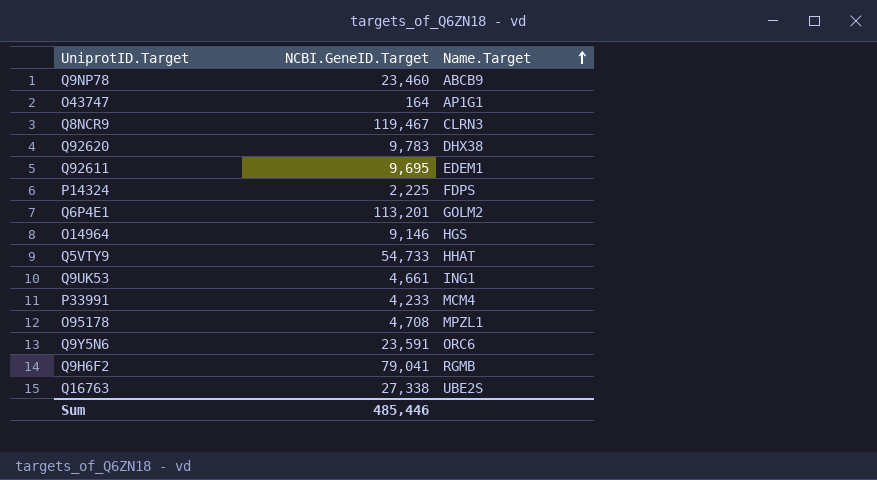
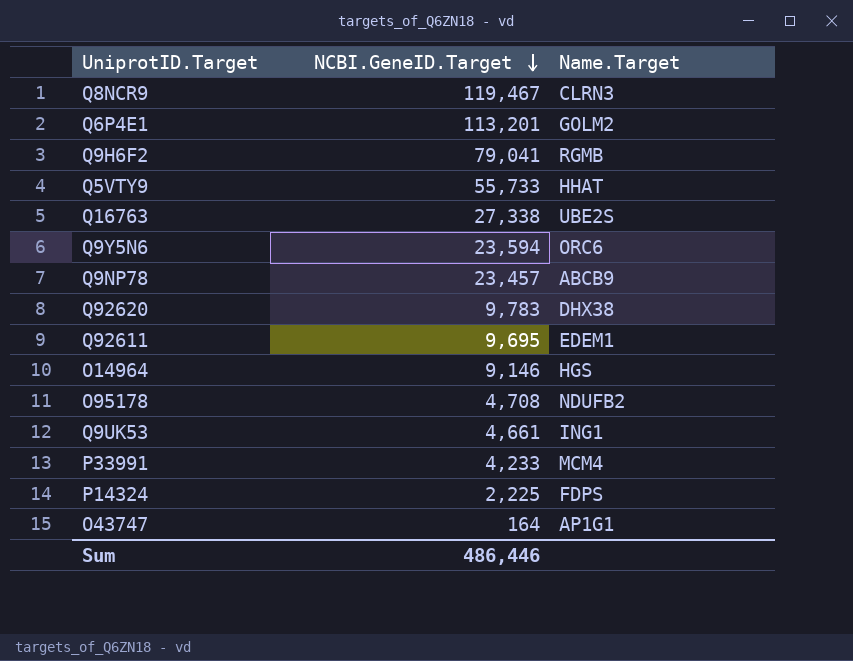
row order: Name.Target ascending -> NCBI.GeneID.Target descending
Q5VTY9 | NCBI.GeneID.Target: 54,733 -> 55,733
Q9Y5N6 | NCBI.GeneID.Target: 23,591 -> 23,594
Q9NP78 | NCBI.GeneID.Target: 23,460 -> 23,457
O95178 | Name.Target: MPZL1 -> NDUFB2
Sum | NCBI.GeneID.Target: 485,446 -> 486,446

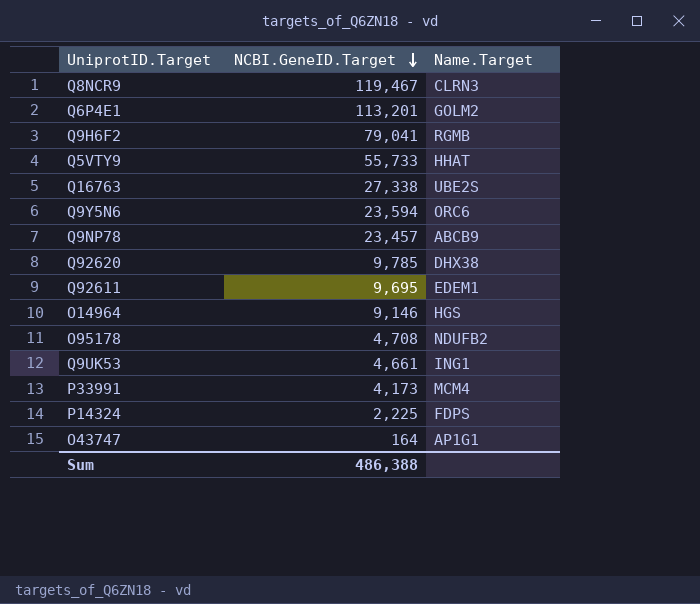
Q92620 | NCBI.GeneID.Target: 9,783 -> 9,785
P33991 | NCBI.GeneID.Target: 4,233 -> 4,173
Sum | NCBI.GeneID.Target: 486,446 -> 486,388

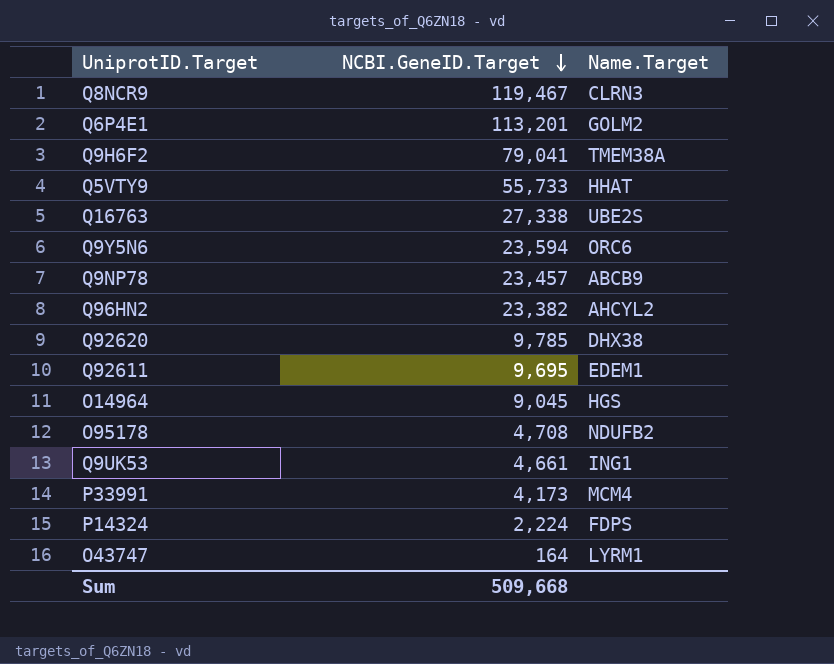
Q9H6F2 | Name.Target: RGMB -> TMEM38A
row Q96HN2: none -> 23,382 | AHCYL2
O14964 | NCBI.GeneID.Target: 9,146 -> 9,045
P14324 | NCBI.GeneID.Target: 2,225 -> 2,224
O43747 | Name.Target: AP1G1 -> LYRM1
Sum | NCBI.GeneID.Target: 486,388 -> 509,668

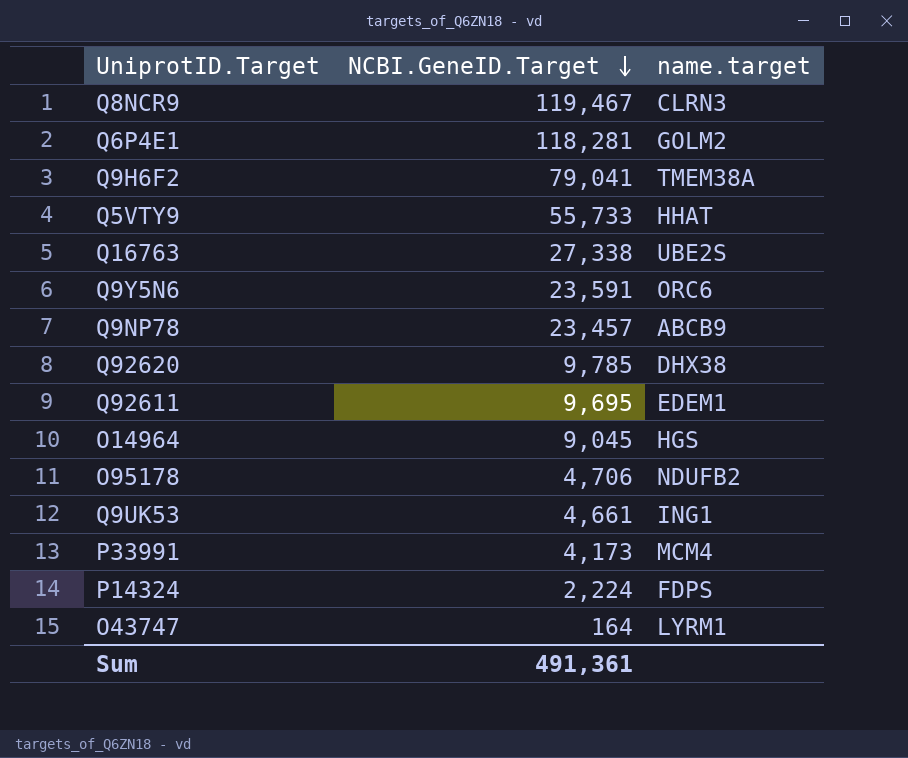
column name: Name.Target -> name.target
row Q96HN2: 23,382 | AHCYL2 -> none
Q6P4E1 | NCBI.GeneID.Target: 113,201 -> 118,281
Q9Y5N6 | NCBI.GeneID.Target: 23,594 -> 23,591
O95178 | NCBI.GeneID.Target: 4,708 -> 4,706
Sum | NCBI.GeneID.Target: 509,668 -> 491,361

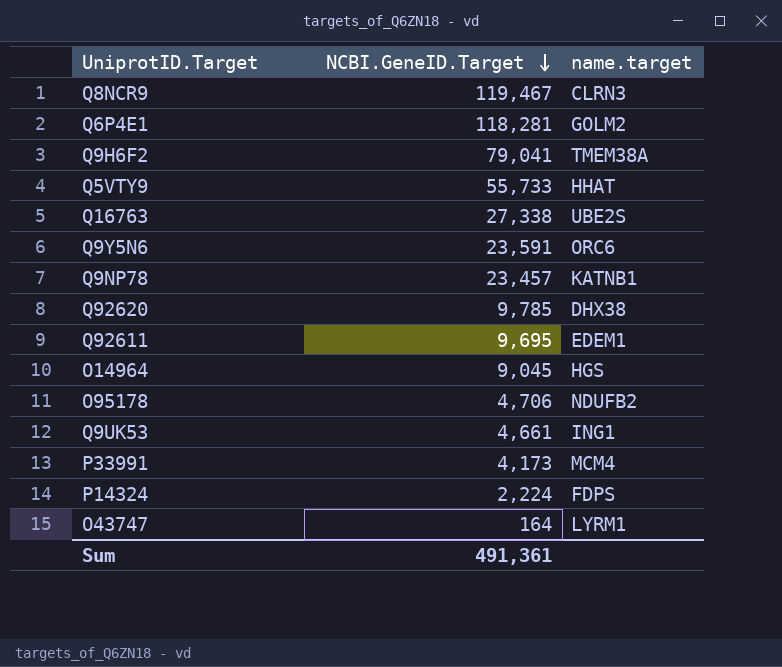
Q9NP78 | name.target: ABCB9 -> KATNB1

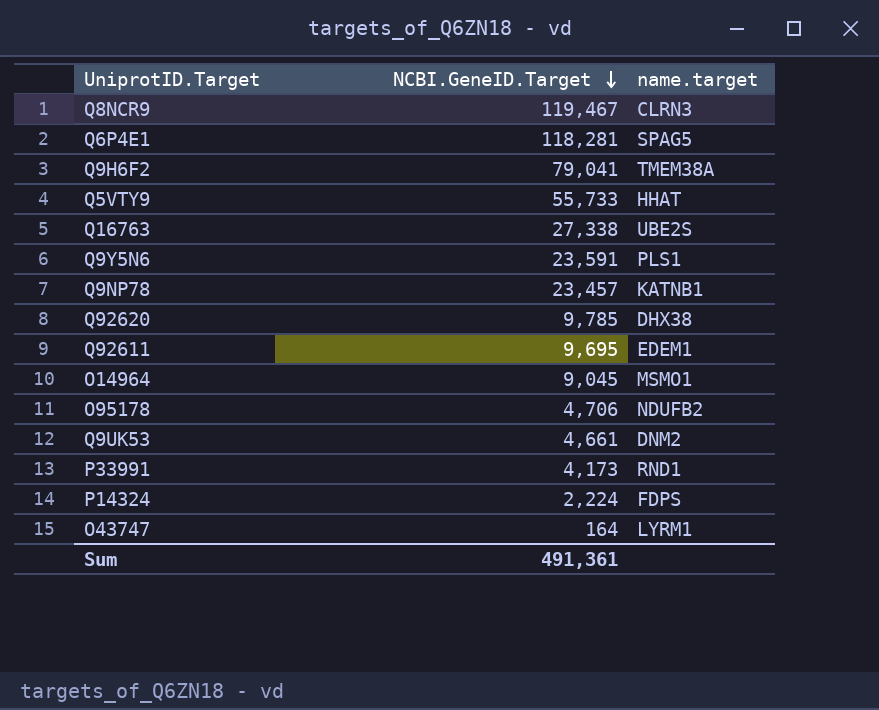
Q6P4E1 | name.target: GOLM2 -> SPAG5
Q9Y5N6 | name.target: ORC6 -> PLS1
O14964 | name.target: HGS -> MSMO1
Q9UK53 | name.target: ING1 -> DNM2
P33991 | name.target: MCM4 -> RND1

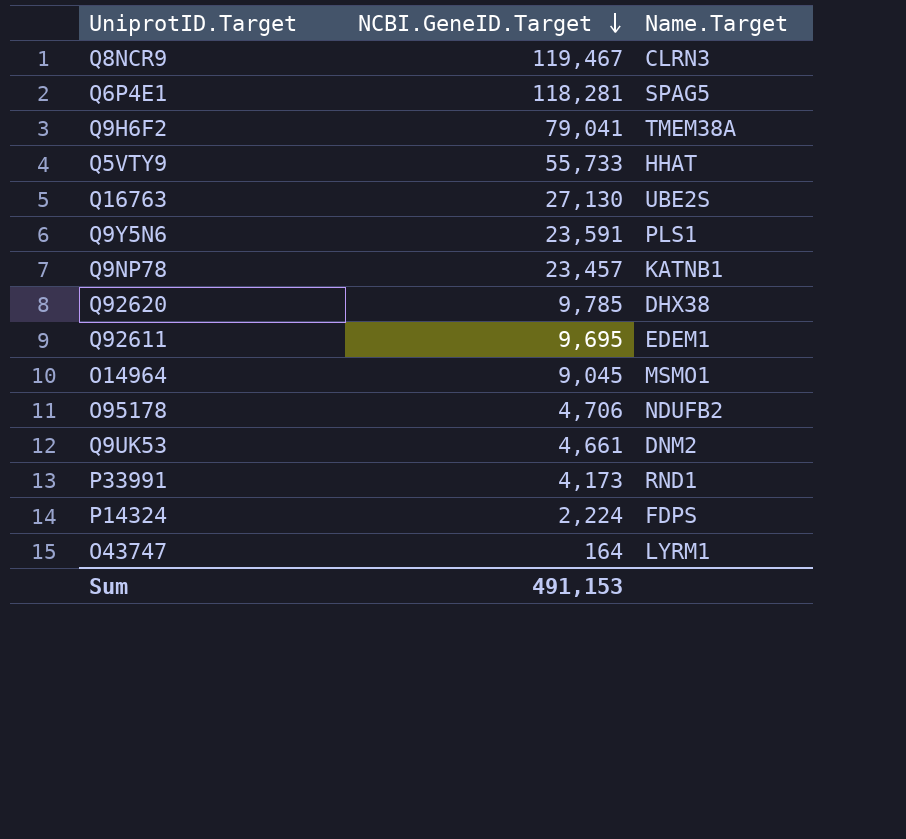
column name: name.target -> Name.Target
Q16763 | NCBI.GeneID.Target: 27,338 -> 27,130
Sum | NCBI.GeneID.Target: 491,361 -> 491,153

